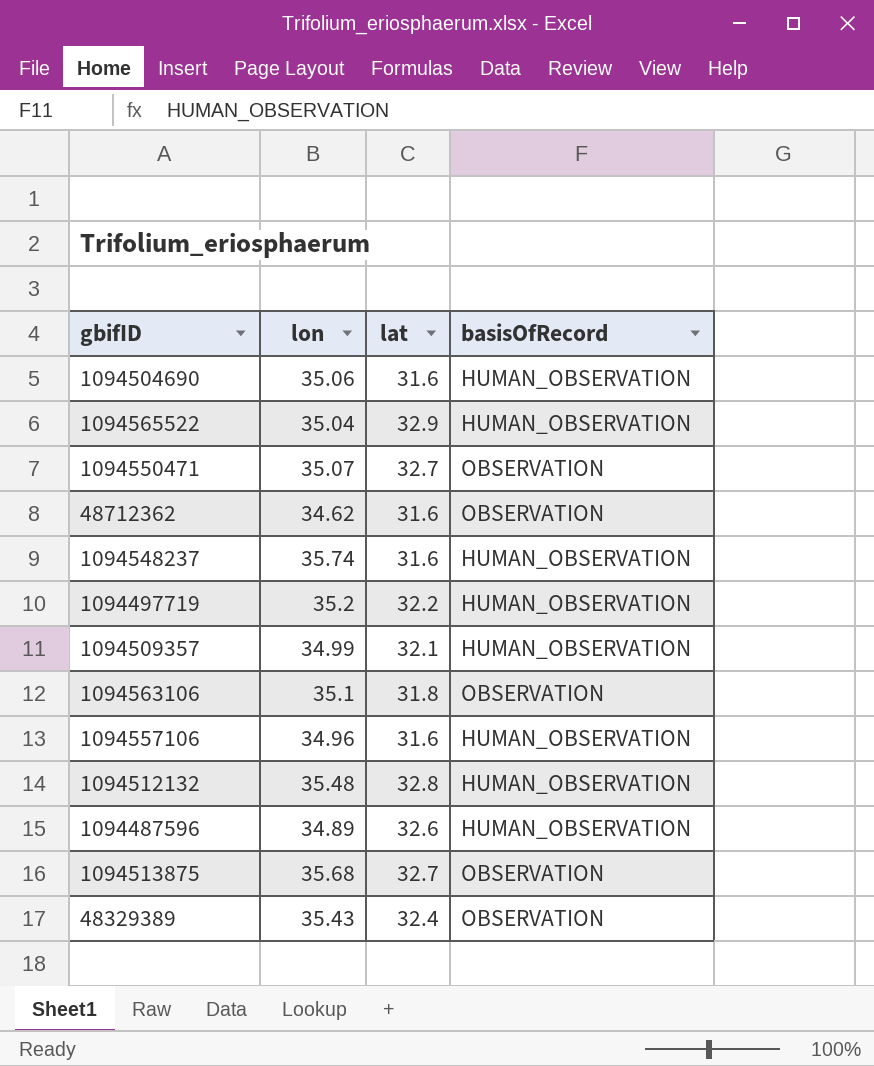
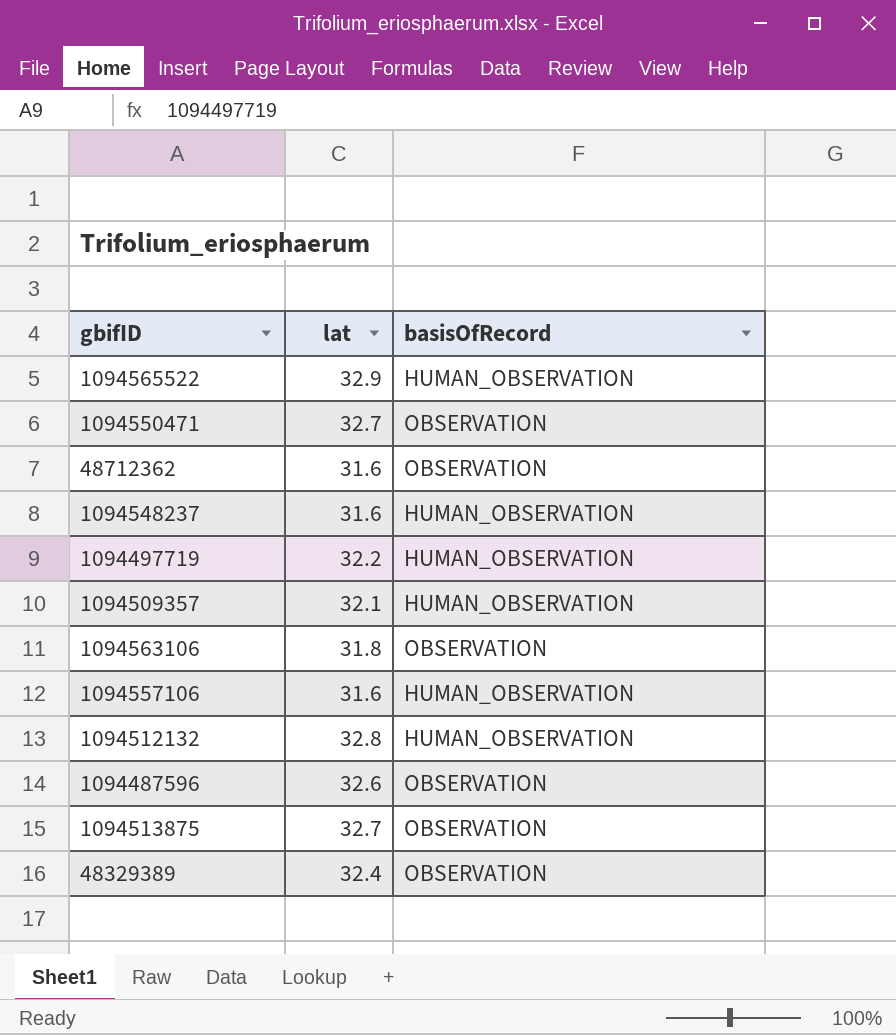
column lon | position: 2 -> none
row 1094504690: 35.06 | 31.6 | HUMAN_OBSERVATION -> none
1094487596 | basisOfRecord: HUMAN_OBSERVATION -> OBSERVATION

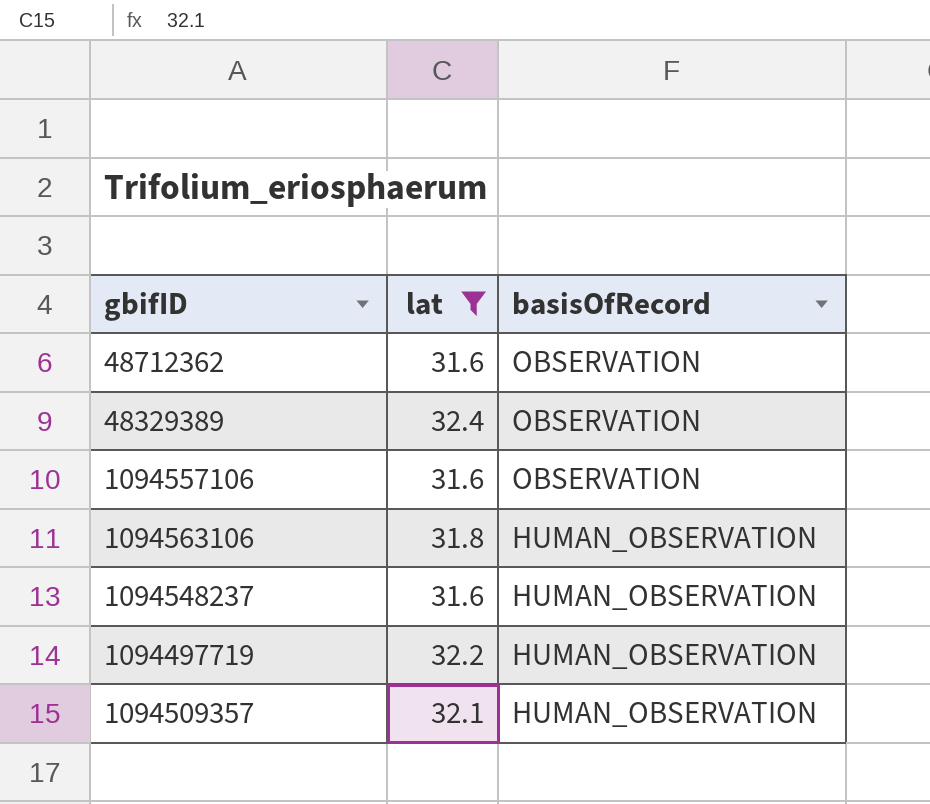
filter: none -> lat <= 32.4
row order: none -> basisOfRecord descending
1094557106 | basisOfRecord: HUMAN_OBSERVATION -> OBSERVATION
1094563106 | basisOfRecord: OBSERVATION -> HUMAN_OBSERVATION

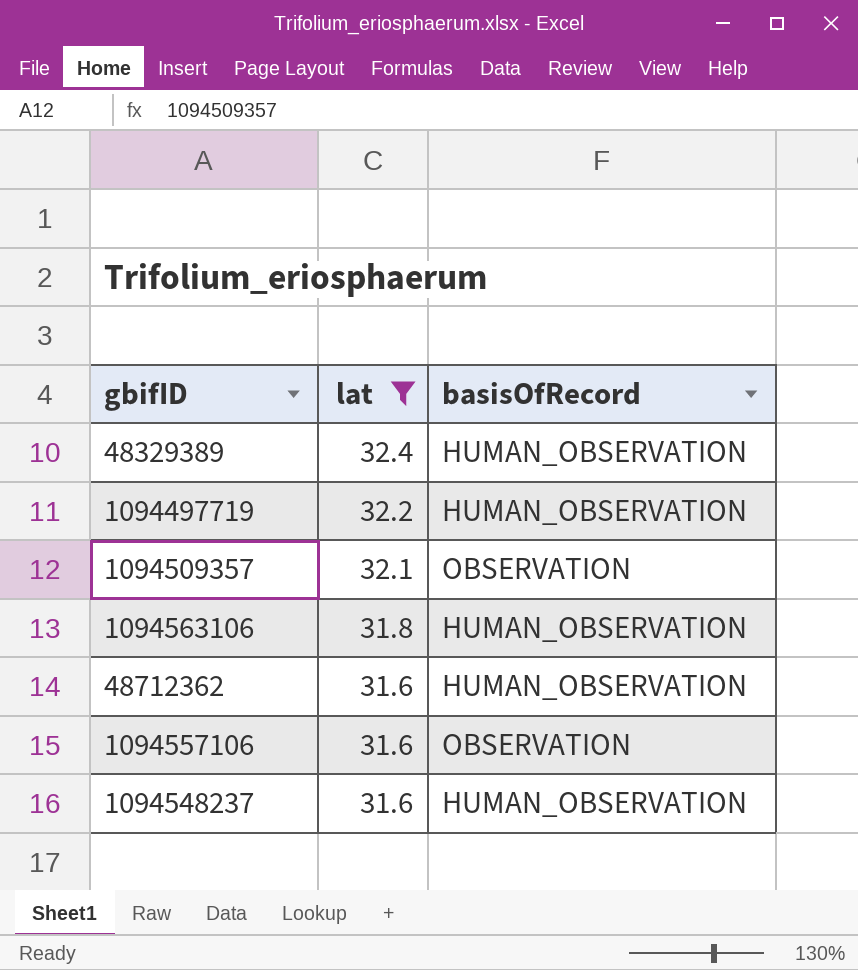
row order: basisOfRecord descending -> lat descending
48329389 | basisOfRecord: OBSERVATION -> HUMAN_OBSERVATION
1094509357 | basisOfRecord: HUMAN_OBSERVATION -> OBSERVATION
48712362 | basisOfRecord: OBSERVATION -> HUMAN_OBSERVATION

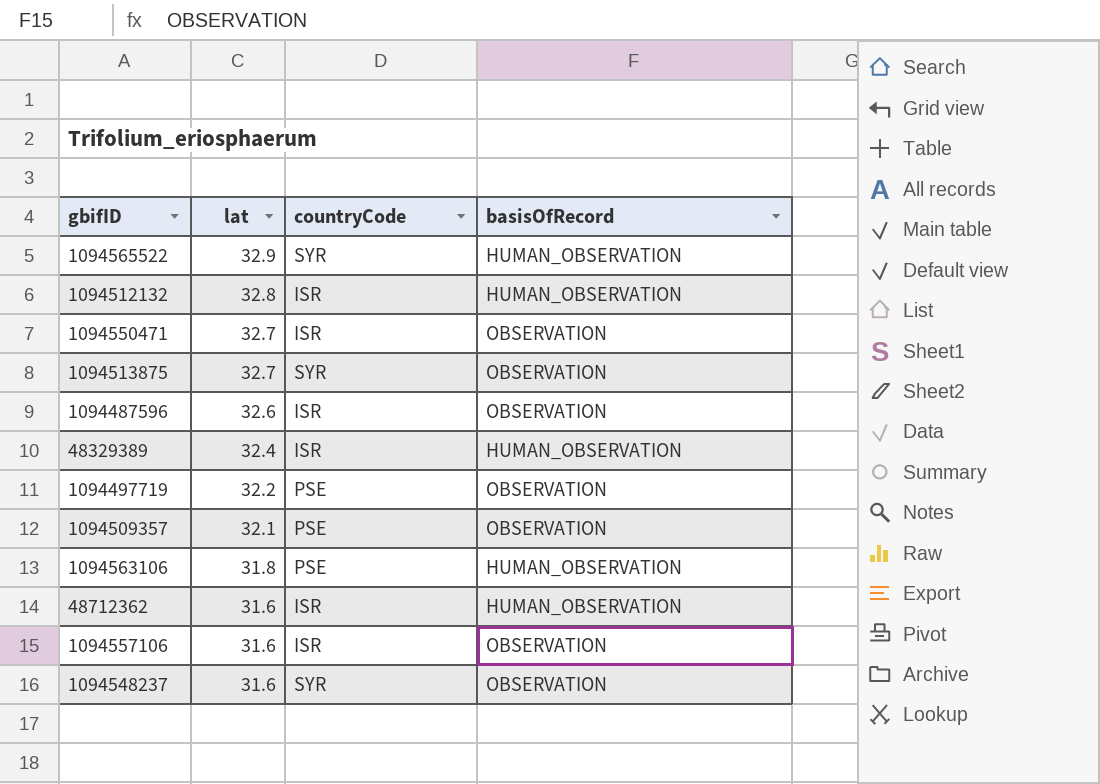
filter: lat <= 32.4 -> none
column countryCode | position: none -> 3
1094497719 | basisOfRecord: HUMAN_OBSERVATION -> OBSERVATION
1094548237 | basisOfRecord: HUMAN_OBSERVATION -> OBSERVATION

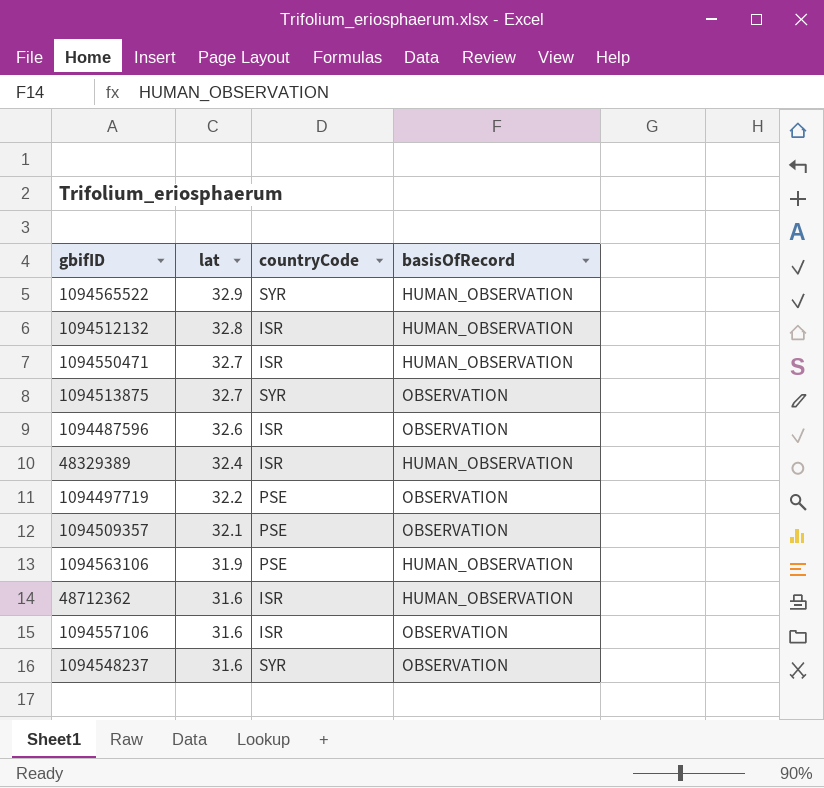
1094550471 | basisOfRecord: OBSERVATION -> HUMAN_OBSERVATION
1094563106 | lat: 31.8 -> 31.9

